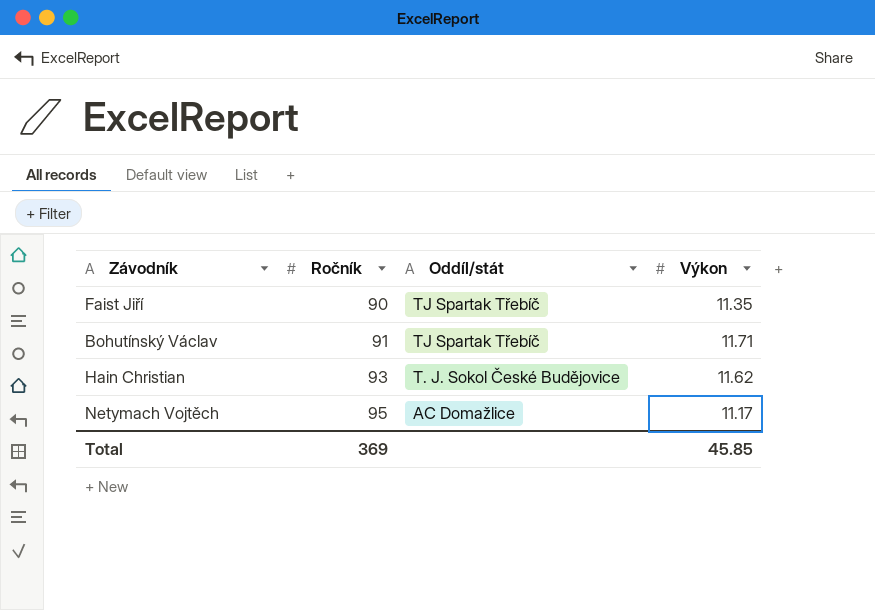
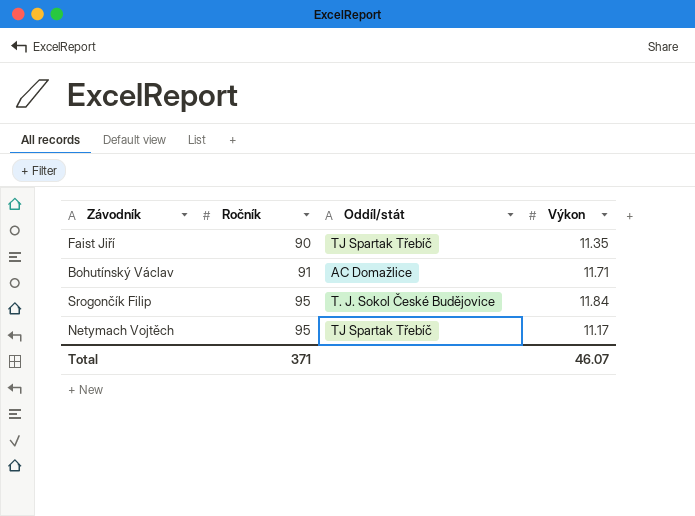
row Hain Christian: 93 | T. J. Sokol České Budějovice | 11.62 -> none
Bohutínský Václav | Oddíl/stát: TJ Spartak Třebíč -> AC Domažlice
row Srogončík Filip: none -> 95 | T. J. Sokol České Budějovice | 11.84
Netymach Vojtěch | Oddíl/stát: AC Domažlice -> TJ Spartak Třebíč
Total | Ročník: 369 -> 371
Total | Výkon: 45.85 -> 46.07

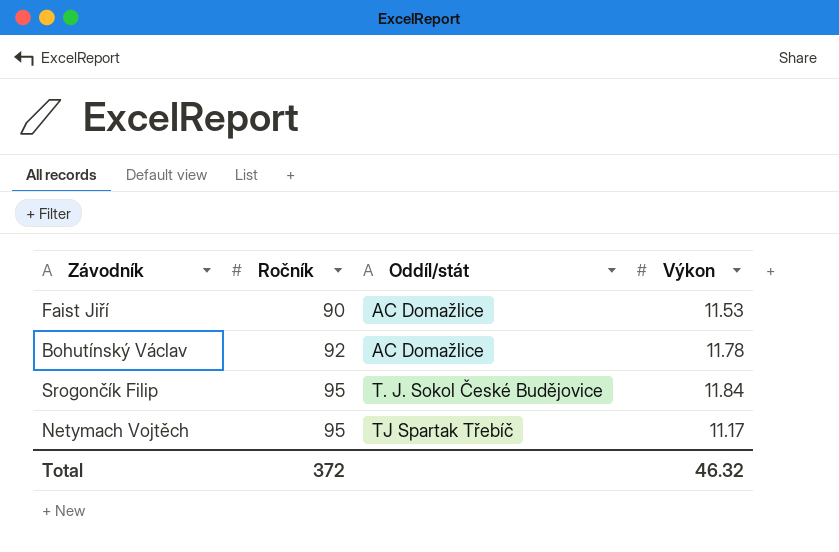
Faist Jiří | Oddíl/stát: TJ Spartak Třebíč -> AC Domažlice
Faist Jiří | Výkon: 11.35 -> 11.53
Bohutínský Václav | Ročník: 91 -> 92
Bohutínský Václav | Výkon: 11.71 -> 11.78
Total | Ročník: 371 -> 372
Total | Výkon: 46.07 -> 46.32

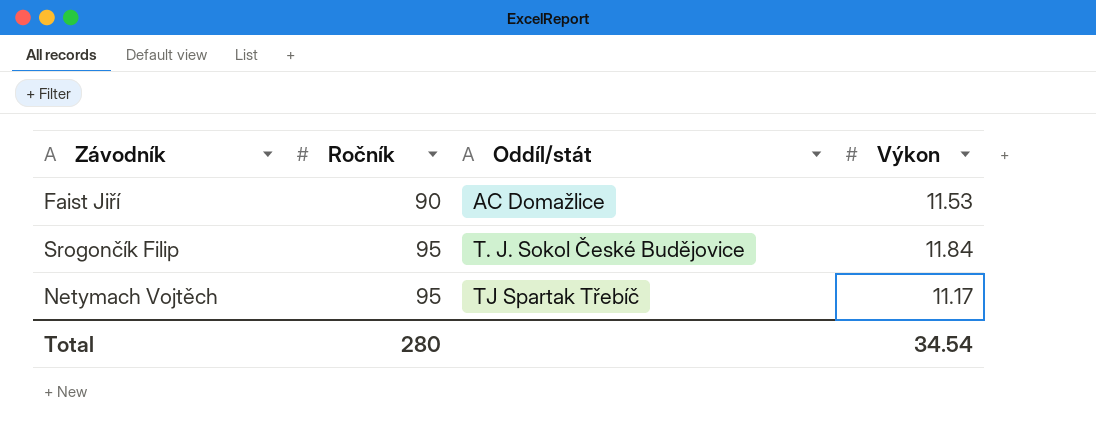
row Bohutínský Václav: 92 | AC Domažlice | 11.78 -> none
Total | Ročník: 372 -> 280
Total | Výkon: 46.32 -> 34.54

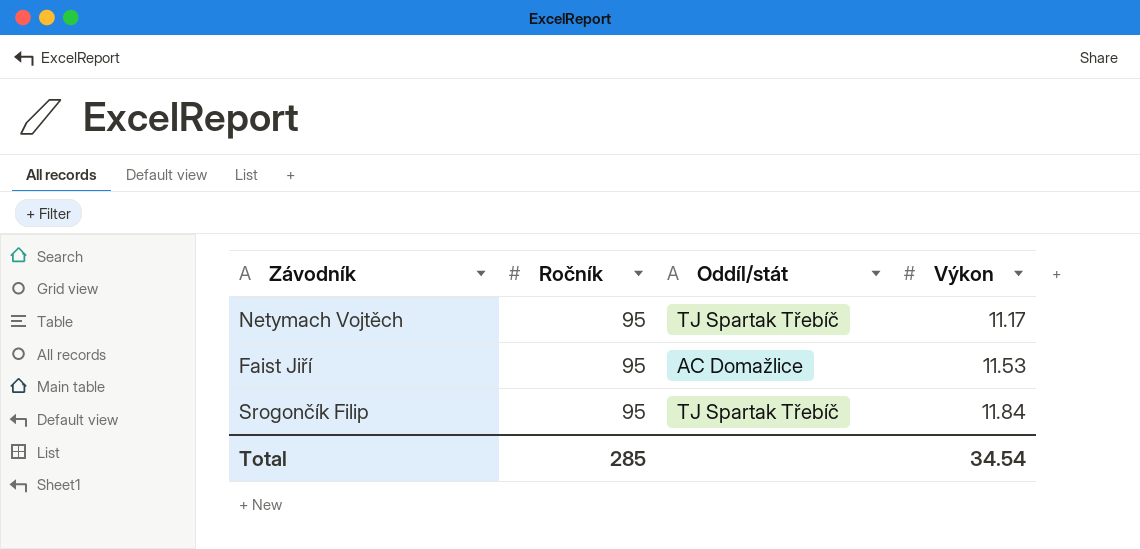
row order: Ročník ascending -> Výkon ascending
Faist Jiří | Ročník: 90 -> 95
Srogončík Filip | Oddíl/stát: T. J. Sokol České Budějovice -> TJ Spartak Třebíč
Total | Ročník: 280 -> 285

